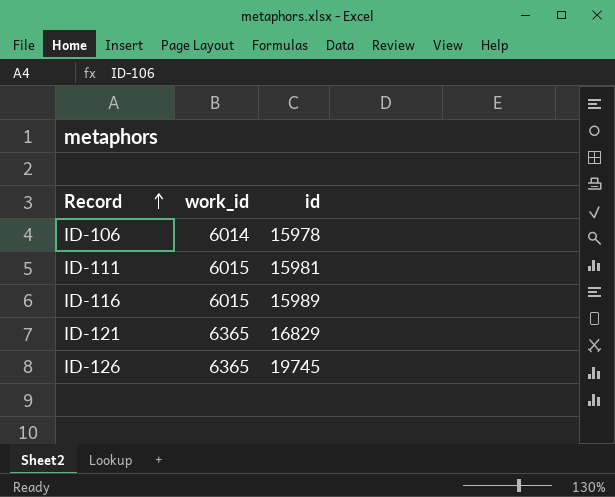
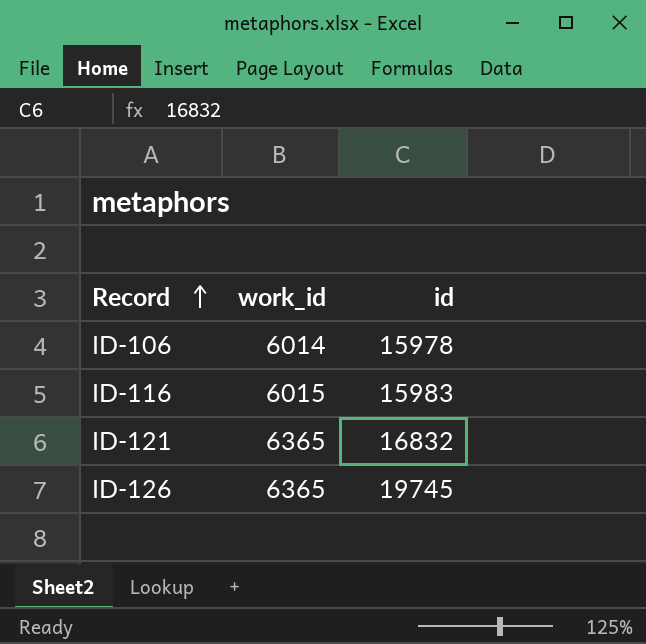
row ID-111: 6015 | 15981 -> none
ID-116 | id: 15989 -> 15983
ID-121 | id: 16829 -> 16832

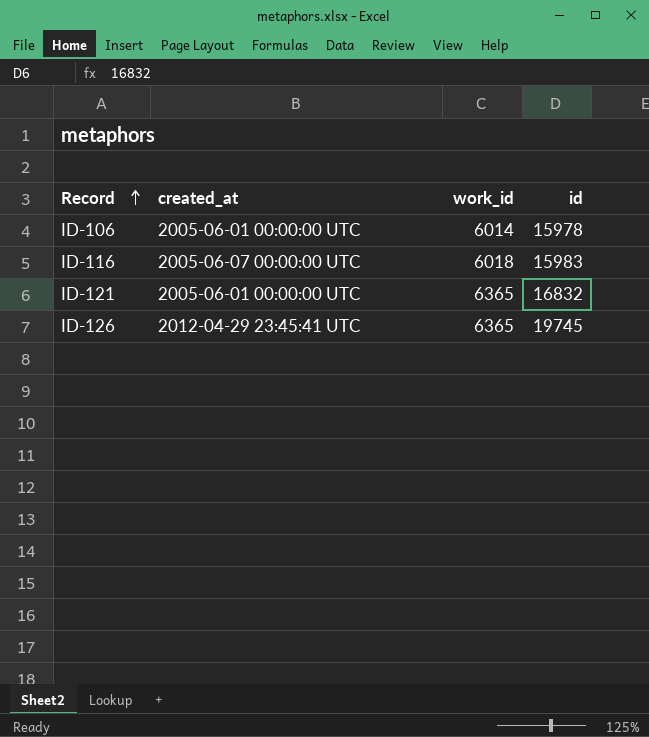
column created_at | position: none -> 2
ID-116 | work_id: 6015 -> 6018

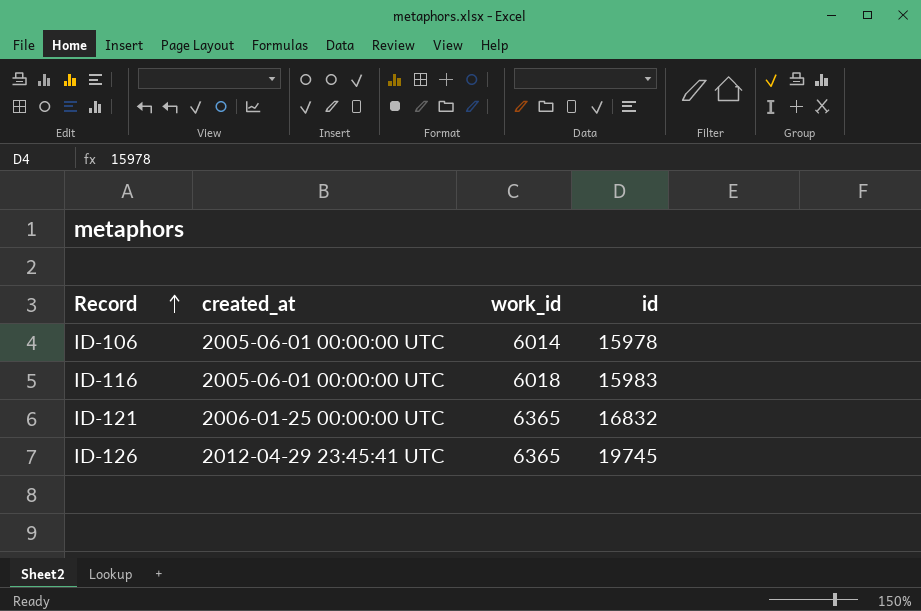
ID-116 | created_at: 2005-06-07 00:00:00 UTC -> 2005-06-01 00:00:00 UTC
ID-121 | created_at: 2005-06-01 00:00:00 UTC -> 2006-01-25 00:00:00 UTC

